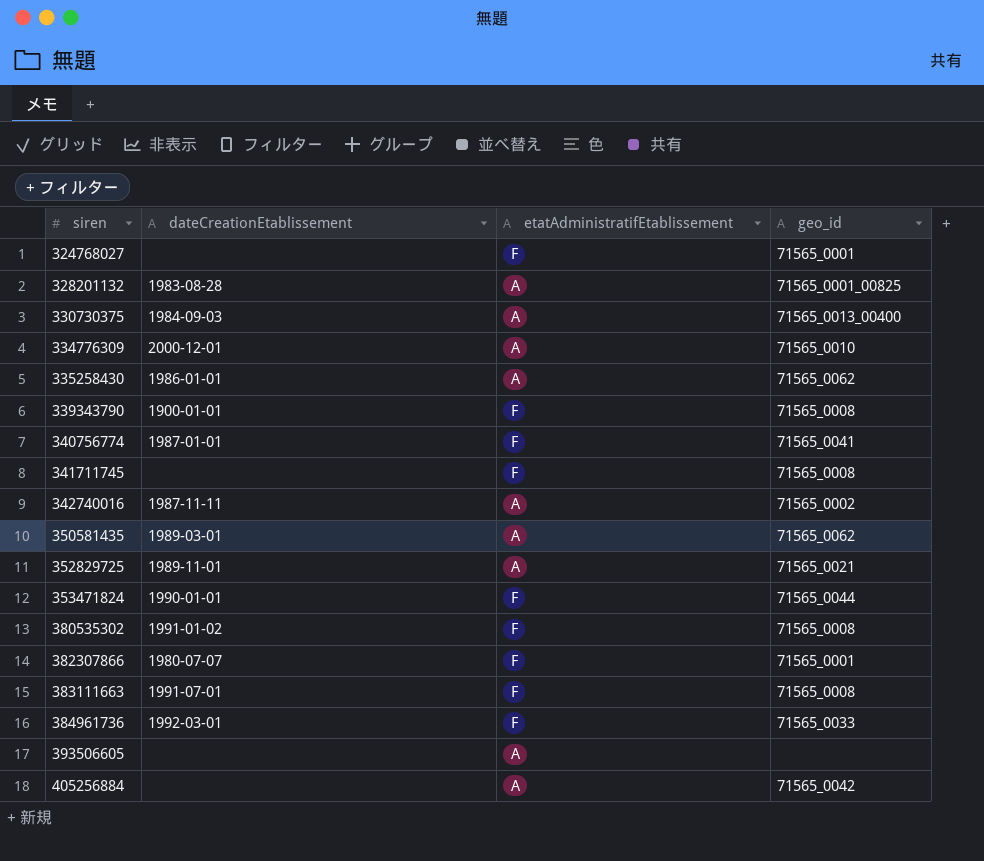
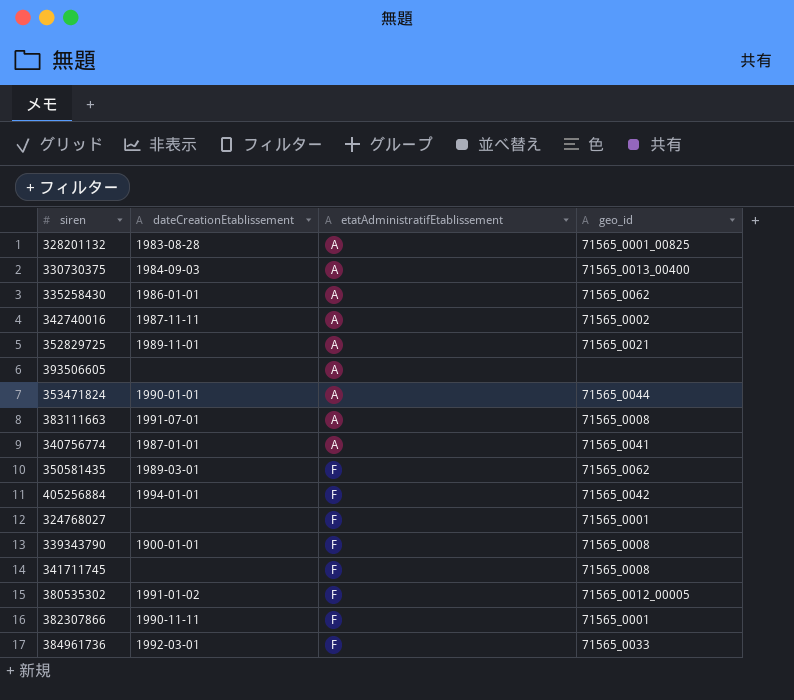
row order: siren ascending -> etatAdministratifEtablissement ascending
row 334776309: 2000-12-01 | A | 71565_0010 -> none
353471824 | etatAdministratifEtablissement: F -> A
383111663 | etatAdministratifEtablissement: F -> A
340756774 | etatAdministratifEtablissement: F -> A
350581435 | etatAdministratifEtablissement: A -> F
405256884 | dateCreationEtablissement: none -> 1994-01-01
405256884 | etatAdministratifEtablissement: A -> F
380535302 | geo_id: 71565_0008 -> 71565_0012_00005
382307866 | dateCreationEtablissement: 1980-07-07 -> 1990-11-11

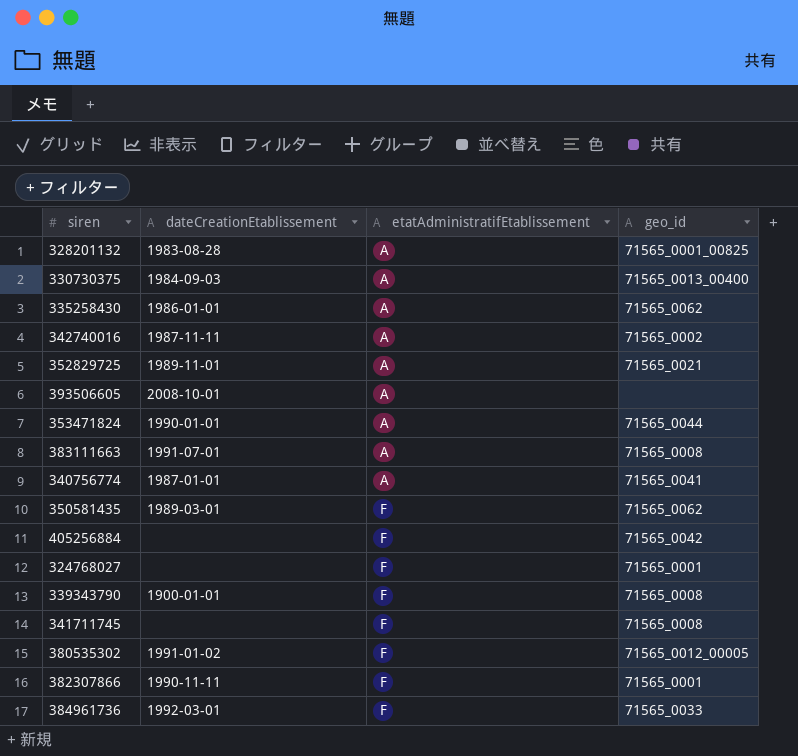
393506605 | dateCreationEtablissement: none -> 2008-10-01
405256884 | dateCreationEtablissement: 1994-01-01 -> none

